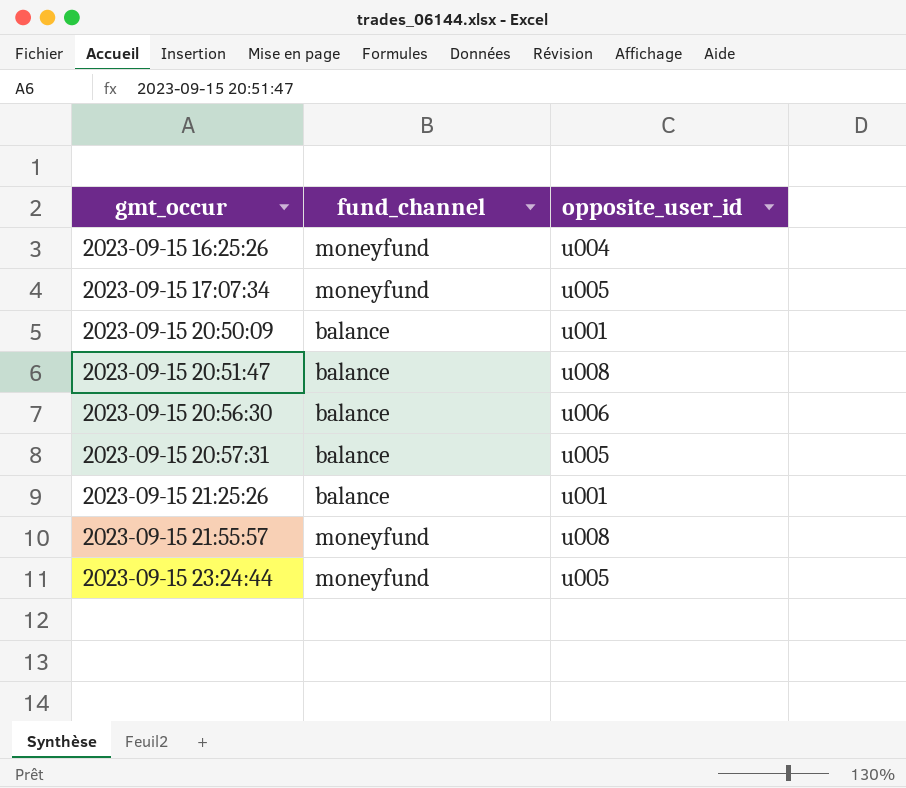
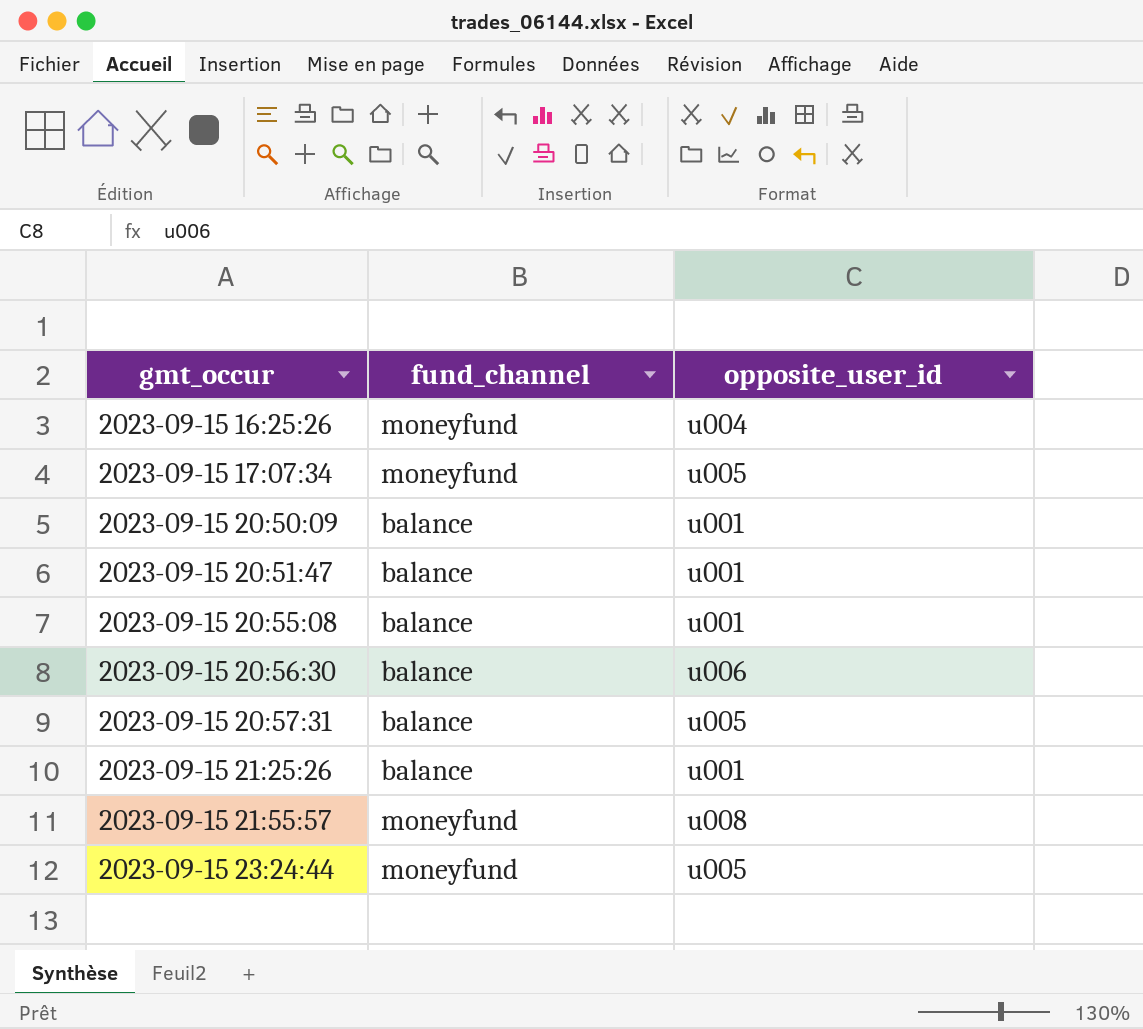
2023-09-15 20:51:47 | opposite_user_id: u008 -> u001
row 2023-09-15 20:55:08: none -> balance | u001

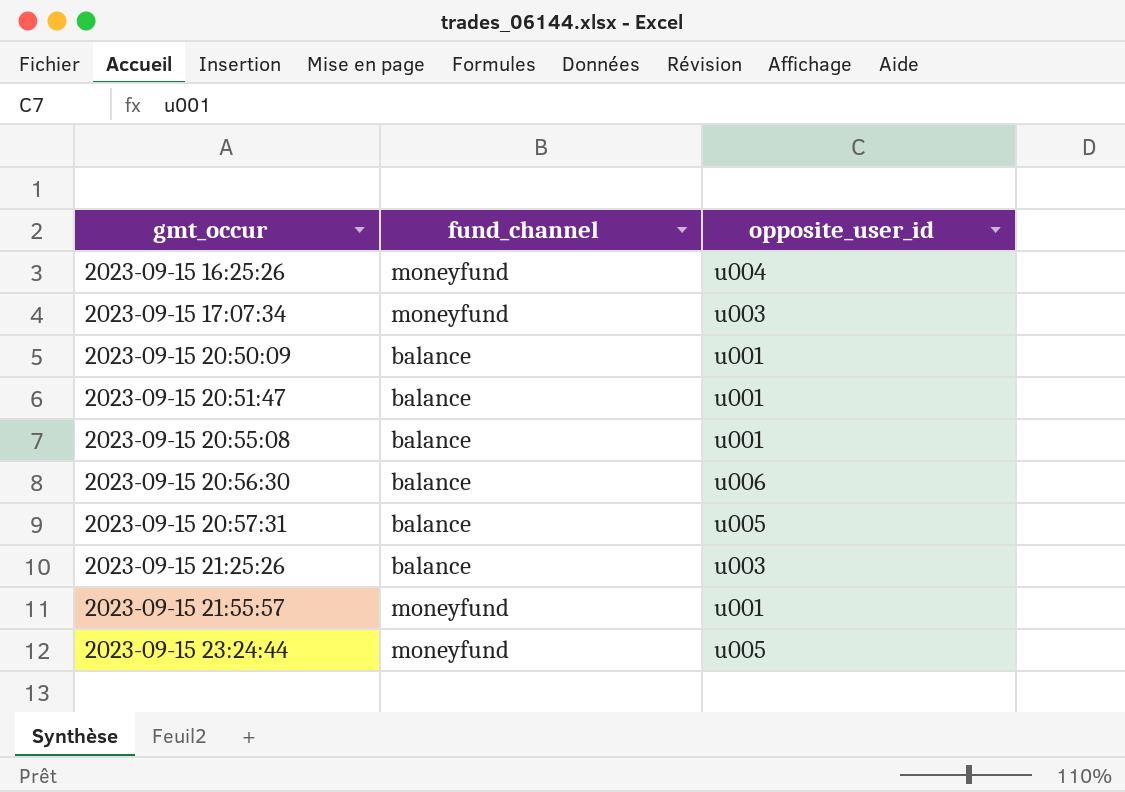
2023-09-15 17:07:34 | opposite_user_id: u005 -> u003
2023-09-15 21:25:26 | opposite_user_id: u001 -> u003
2023-09-15 21:55:57 | opposite_user_id: u008 -> u001

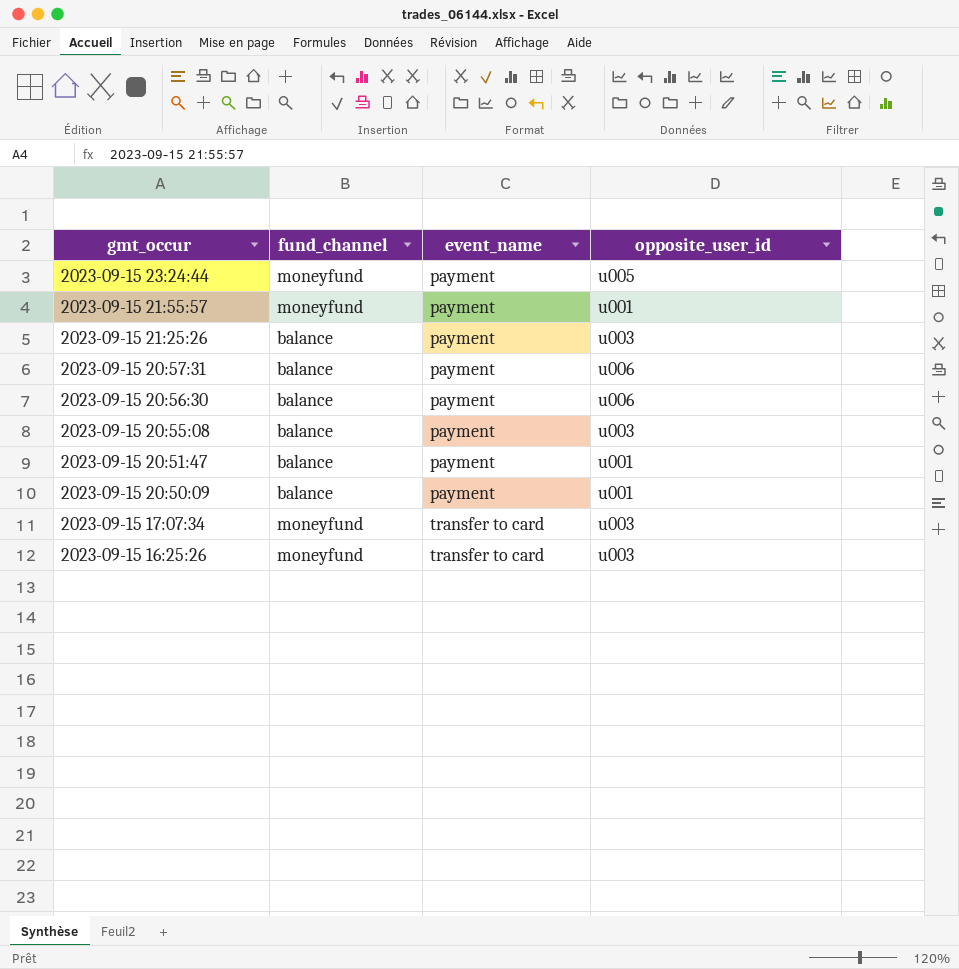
row order: gmt_occur ascending -> gmt_occur descending
column event_name | position: none -> 3
2023-09-15 20:57:31 | opposite_user_id: u005 -> u006
2023-09-15 20:55:08 | opposite_user_id: u001 -> u003
2023-09-15 16:25:26 | opposite_user_id: u004 -> u003

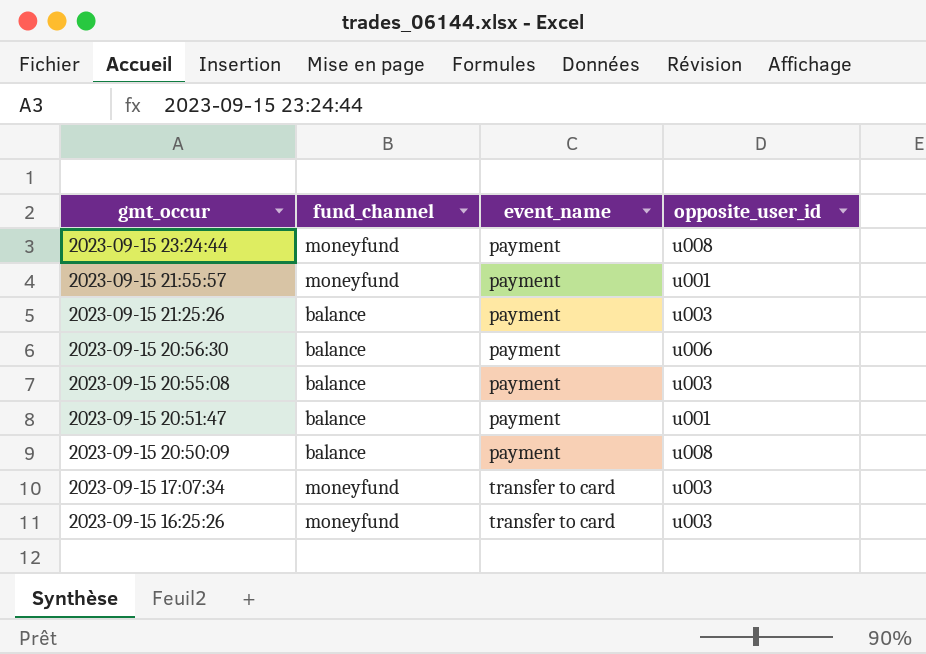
row 2023-09-15 20:57:31: balance | payment | u006 -> none
2023-09-15 23:24:44 | opposite_user_id: u005 -> u008
2023-09-15 20:50:09 | opposite_user_id: u001 -> u008

